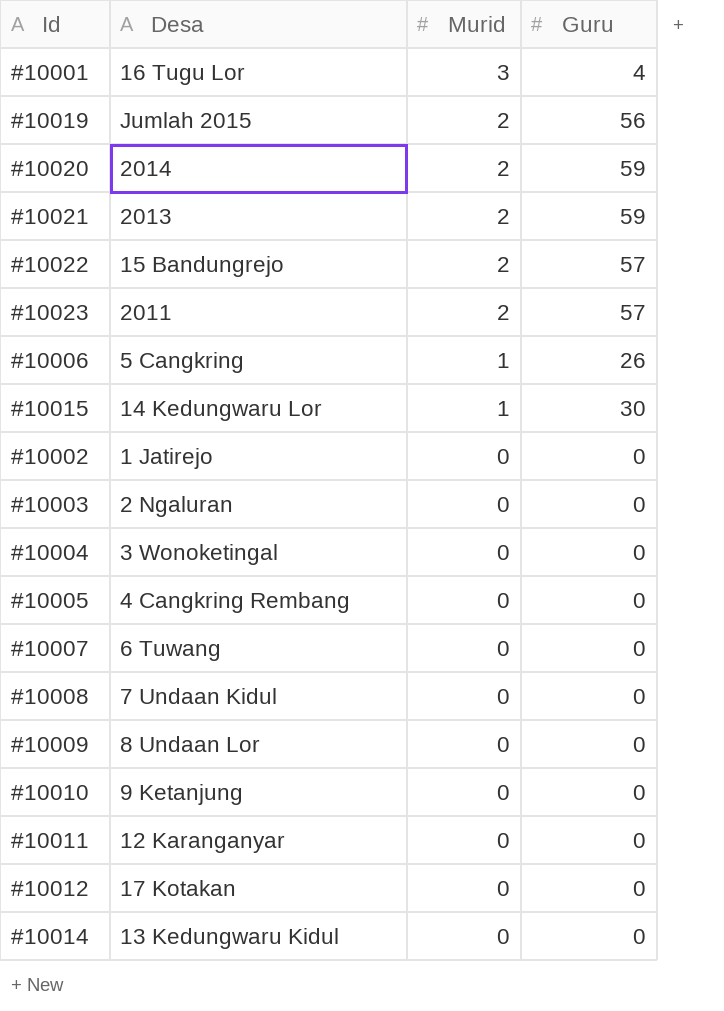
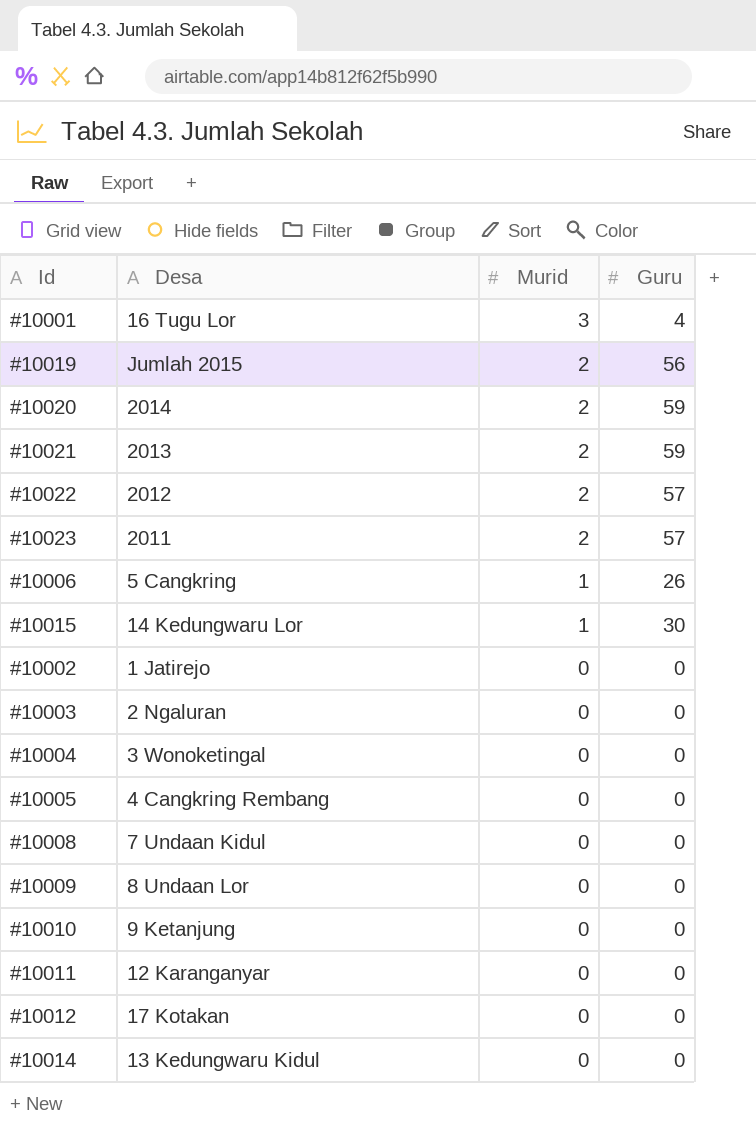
row #10007: 6 Tuwang | 0 | 0 -> none
#10022 | Desa: 15 Bandungrejo -> 2012

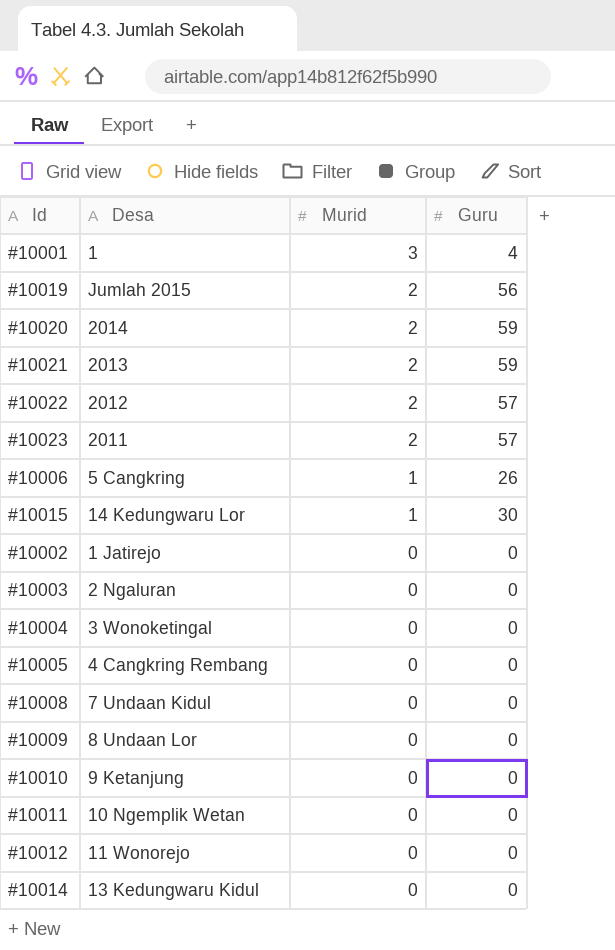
#10001 | Desa: 16 Tugu Lor -> 1
#10011 | Desa: 12 Karanganyar -> 10 Ngemplik Wetan
#10012 | Desa: 17 Kotakan -> 11 Wonorejo

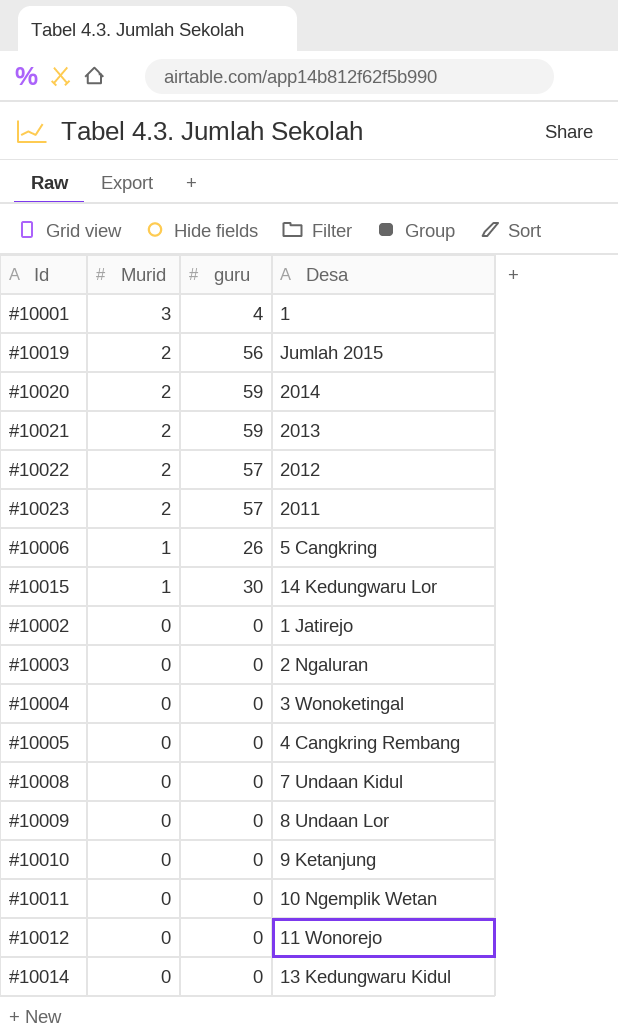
column name: Guru -> guru
column Desa | position: 2 -> 4

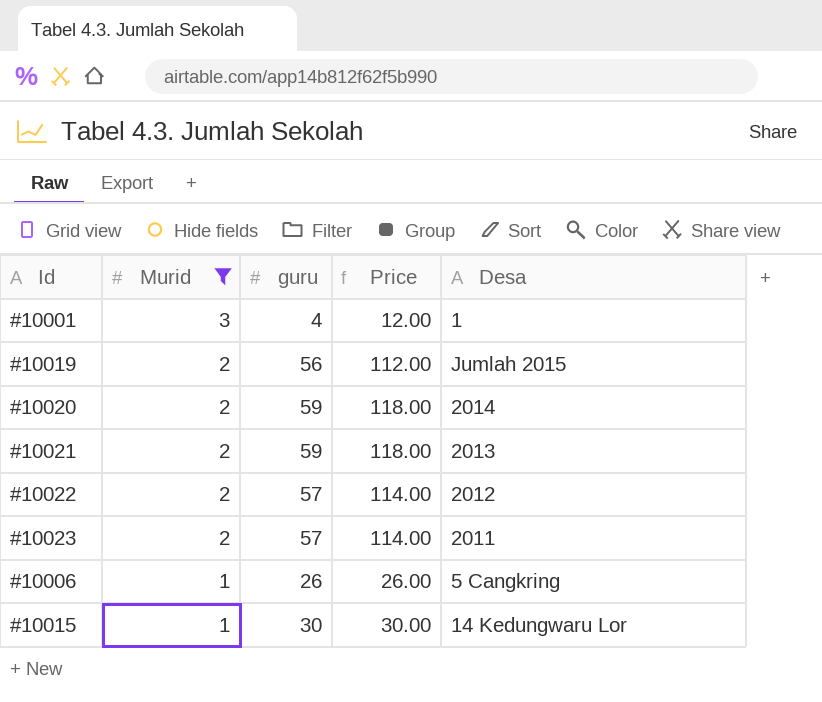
filter: none -> Murid != 0
column Price | formula: none -> [Murid] * [guru]

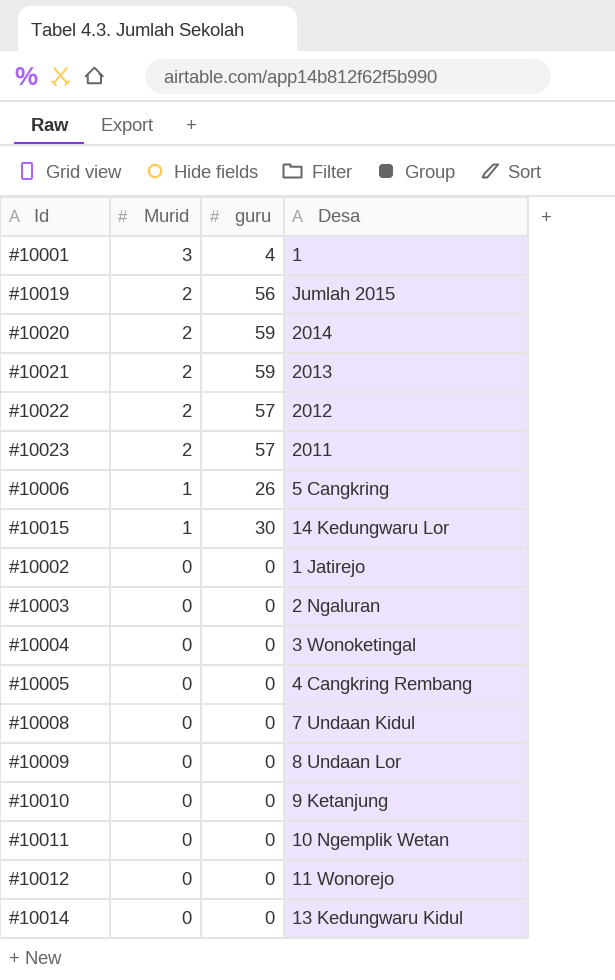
filter: Murid != 0 -> none
column Price | formula: [Murid] * [guru] -> none

